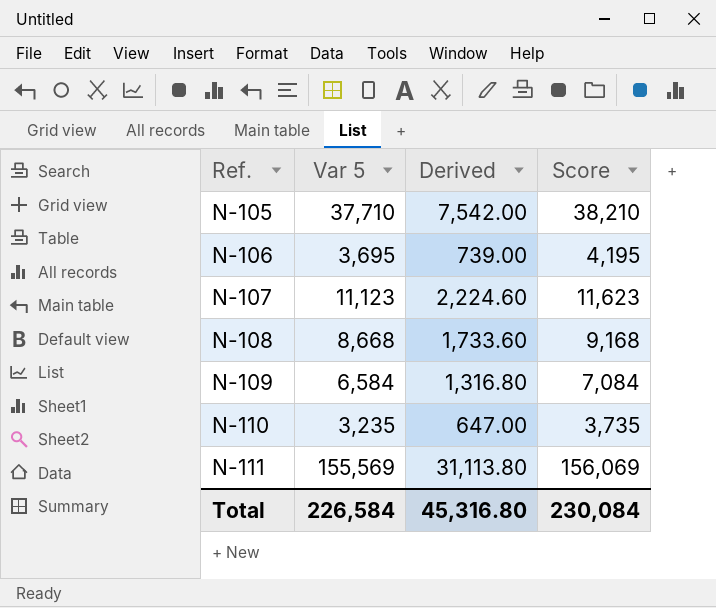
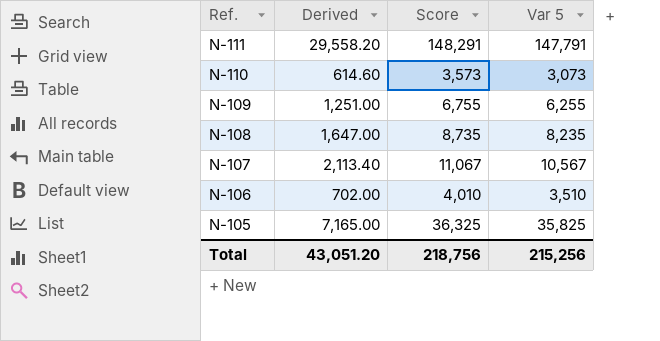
row order: Ref. ascending -> Ref. descending
column Var 5 | position: 2 -> 4
N-111 | Derived: 31,113.80 -> 29,558.20
N-111 | Score: 156,069 -> 148,291
N-111 | Var 5: 155,569 -> 147,791
N-110 | Derived: 647.00 -> 614.60
N-110 | Score: 3,735 -> 3,573
N-110 | Var 5: 3,235 -> 3,073
N-109 | Derived: 1,316.80 -> 1,251.00
N-109 | Score: 7,084 -> 6,755
N-109 | Var 5: 6,584 -> 6,255
N-108 | Derived: 1,733.60 -> 1,647.00
N-108 | Score: 9,168 -> 8,735
N-108 | Var 5: 8,668 -> 8,235
N-107 | Derived: 2,224.60 -> 2,113.40
N-107 | Score: 11,623 -> 11,067
N-107 | Var 5: 11,123 -> 10,567
N-106 | Derived: 739.00 -> 702.00
N-106 | Score: 4,195 -> 4,010
N-106 | Var 5: 3,695 -> 3,510
N-105 | Derived: 7,542.00 -> 7,165.00
N-105 | Score: 38,210 -> 36,325
N-105 | Var 5: 37,710 -> 35,825
Total | Derived: 45,316.80 -> 43,051.20
Total | Score: 230,084 -> 218,756
Total | Var 5: 226,584 -> 215,256

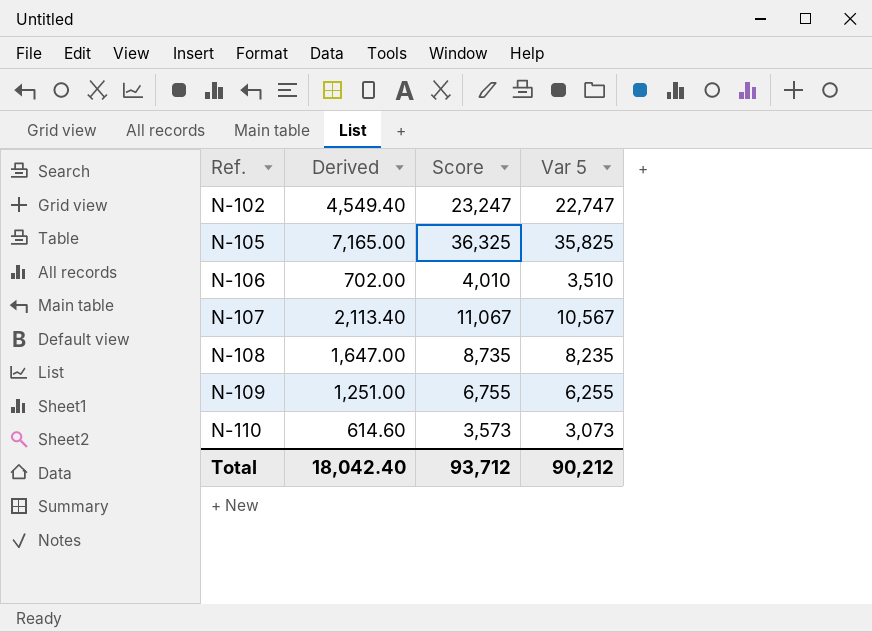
row order: Ref. descending -> Ref. ascending
row N-111: 29,558.20 | 148,291 | 147,791 -> none
row N-102: none -> 4,549.40 | 23,247 | 22,747
Total | Derived: 43,051.20 -> 18,042.40
Total | Score: 218,756 -> 93,712
Total | Var 5: 215,256 -> 90,212

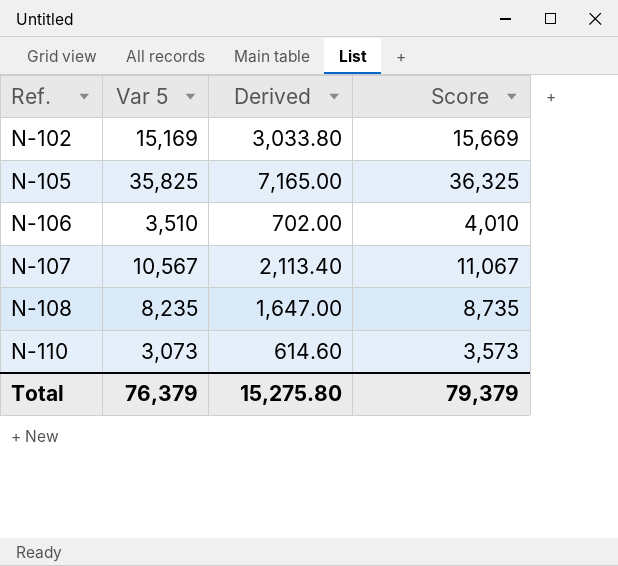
column Var 5 | position: 4 -> 2
row N-109: 1,251.00 | 6,755 | 6,255 -> none
N-102 | Var 5: 22,747 -> 15,169
N-102 | Derived: 4,549.40 -> 3,033.80
N-102 | Score: 23,247 -> 15,669
Total | Var 5: 90,212 -> 76,379
Total | Derived: 18,042.40 -> 15,275.80
Total | Score: 93,712 -> 79,379

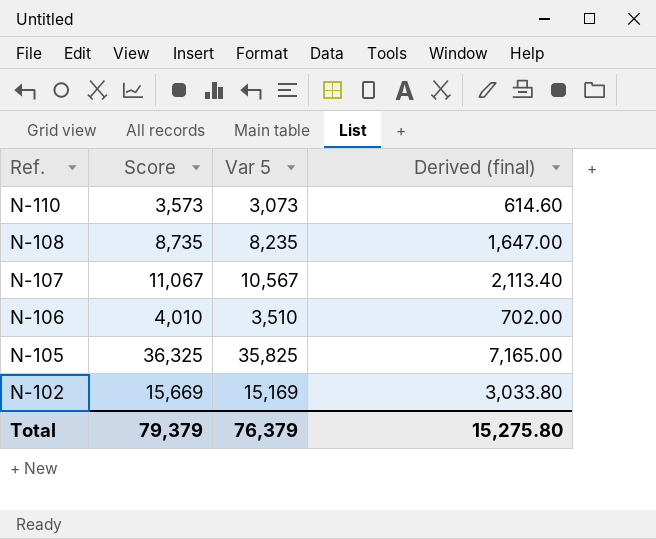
row order: Ref. ascending -> Ref. descending
column Score | position: 4 -> 2
column name: Derived -> Derived (final)

